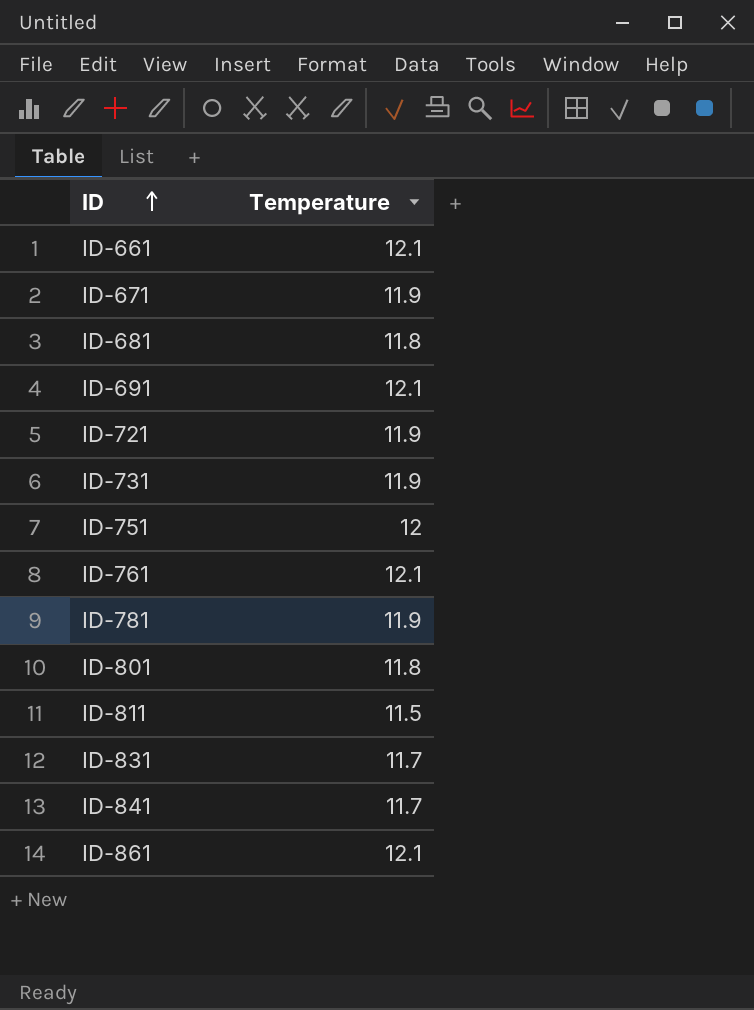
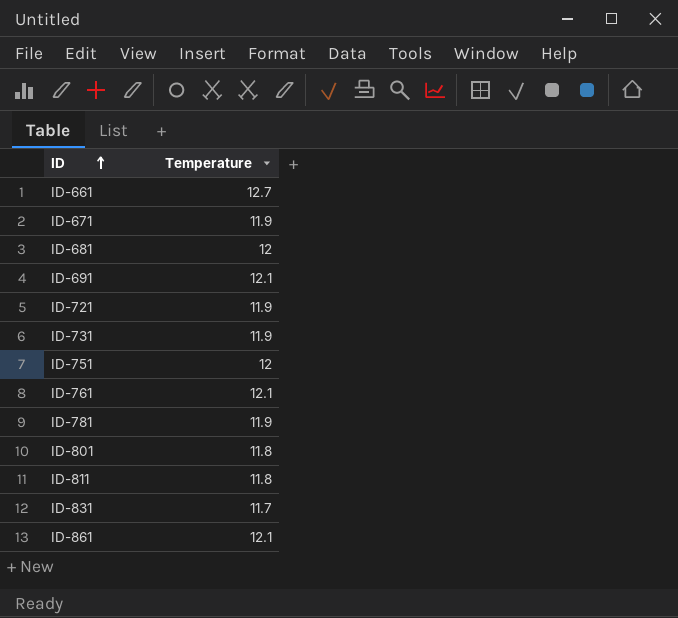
row ID-841: 11.7 -> none
ID-661 | Temperature: 12.1 -> 12.7
ID-681 | Temperature: 11.8 -> 12
ID-811 | Temperature: 11.5 -> 11.8

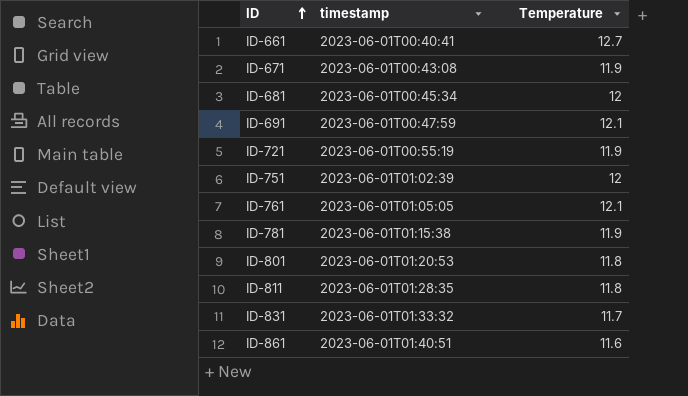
column timestamp | position: none -> 2
row ID-731: 11.9 -> none
ID-861 | Temperature: 12.1 -> 11.6

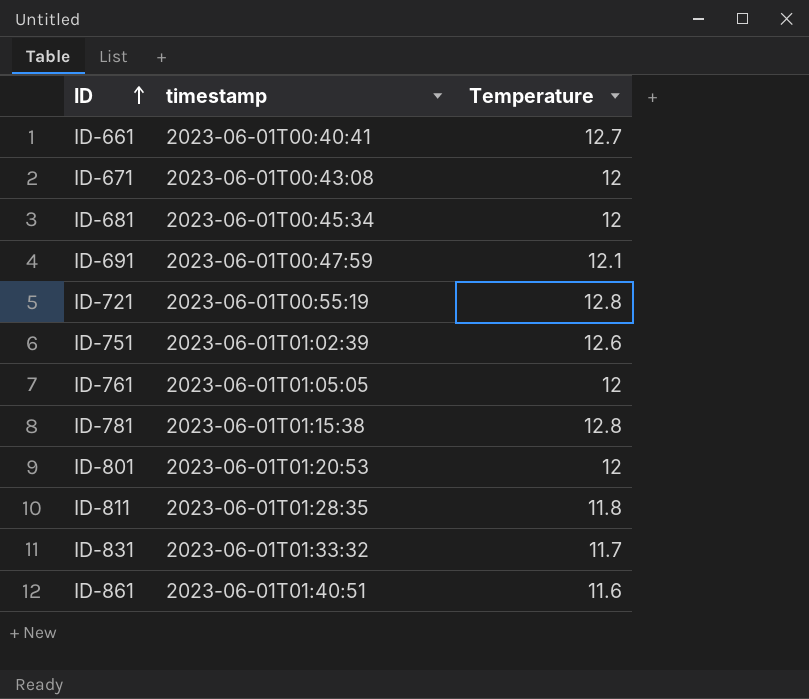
ID-671 | Temperature: 11.9 -> 12
ID-721 | Temperature: 11.9 -> 12.8
ID-751 | Temperature: 12 -> 12.6
ID-761 | Temperature: 12.1 -> 12
ID-781 | Temperature: 11.9 -> 12.8
ID-801 | Temperature: 11.8 -> 12

